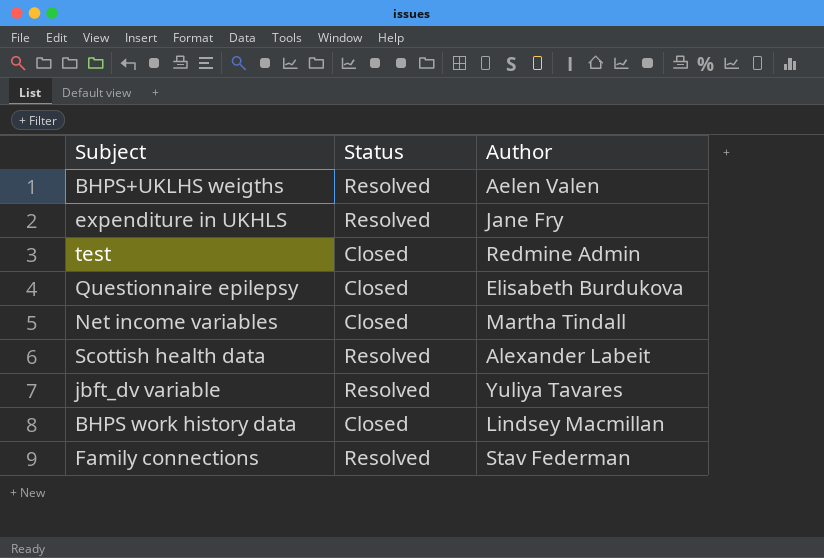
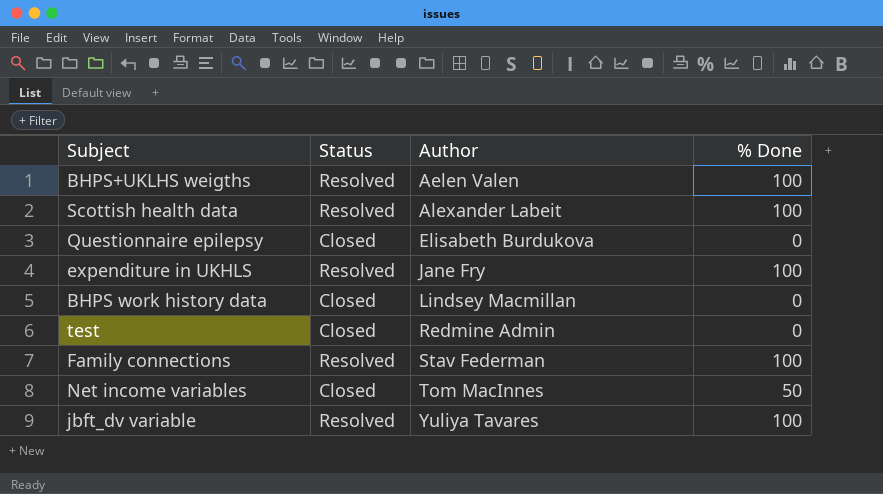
row order: none -> Author ascending
column % Done | position: none -> 4
Net income variables | Author: Martha Tindall -> Tom MacInnes

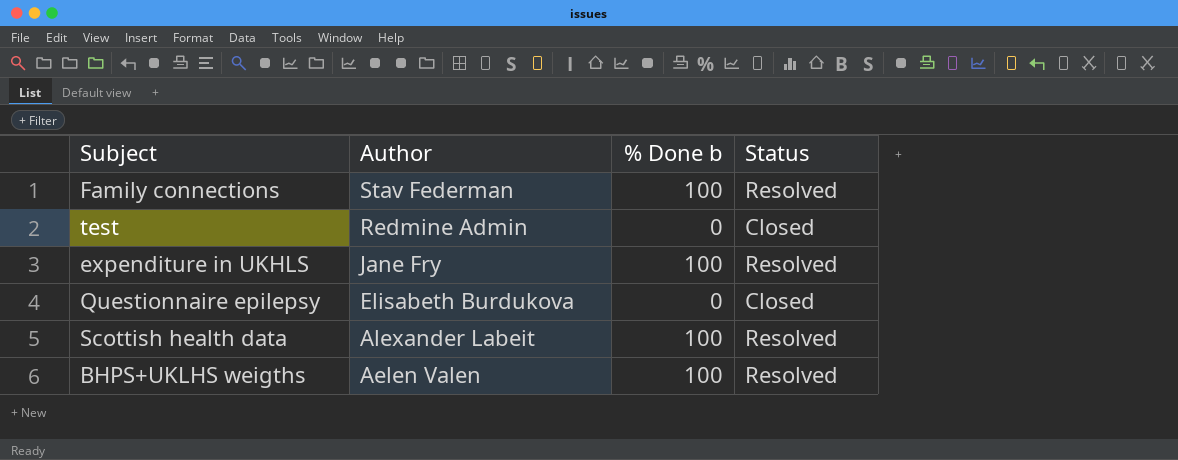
row order: Author ascending -> Author descending
column name: % Done -> % Done b
column Status | position: 2 -> 4
row BHPS work history data: Closed | Lindsey Macmillan | 0 -> none
row Net income variables: Closed | Tom MacInnes | 50 -> none
row jbft_dv variable: Resolved | Yuliya Tavares | 100 -> none

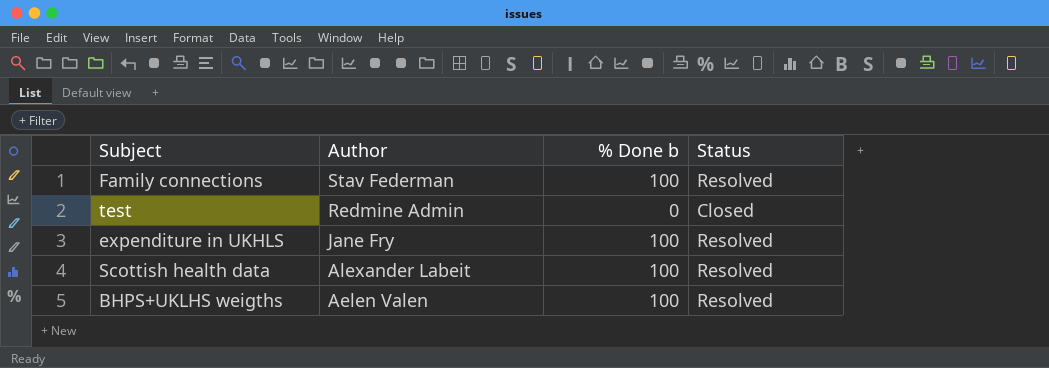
row Questionnaire epilepsy: Elisabeth Burdukova | 0 | Closed -> none

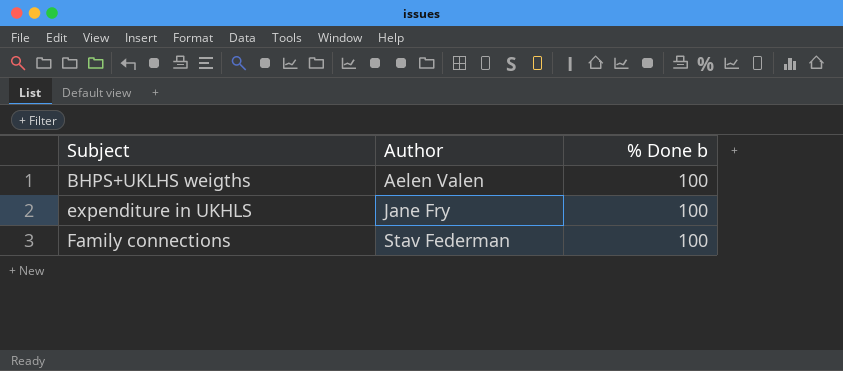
row order: Author descending -> Subject ascending
column Status | position: 4 -> none
row test: Redmine Admin | 0 | Closed -> none
row Scottish health data: Alexander Labeit | 100 | Resolved -> none

